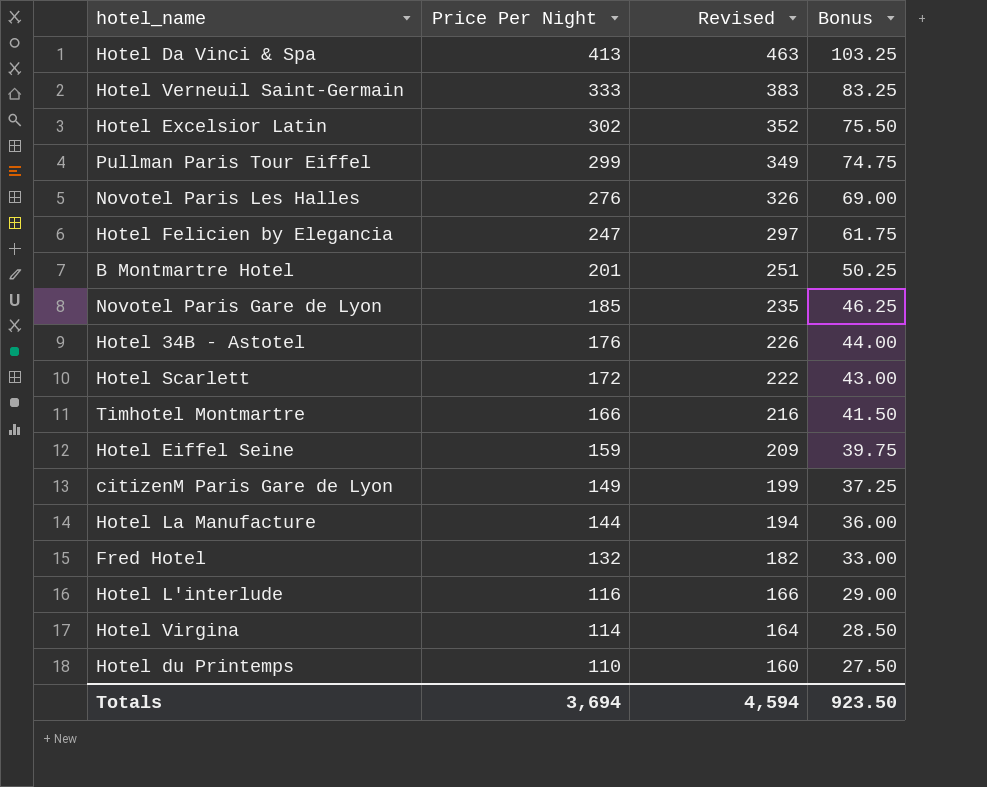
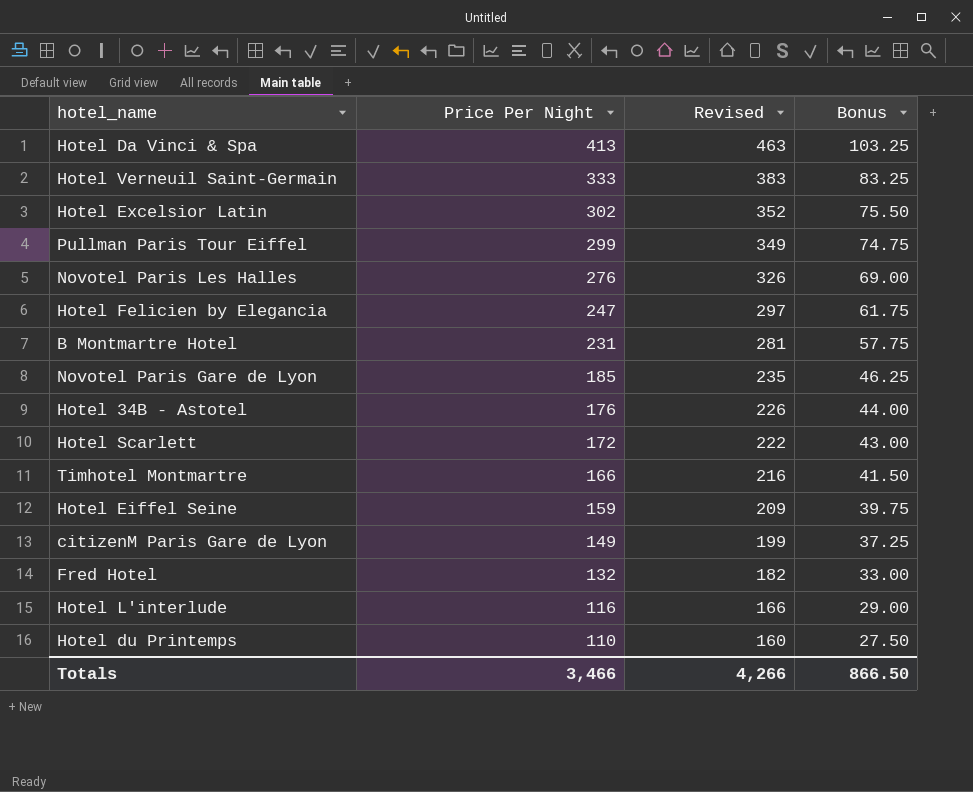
row Hotel La Manufacture: 144 | 194 | 36.00 -> none
row Hotel Virgina: 114 | 164 | 28.50 -> none
B Montmartre Hotel | Price Per Night: 201 -> 231
B Montmartre Hotel | Revised: 251 -> 281
B Montmartre Hotel | Bonus: 50.25 -> 57.75
Totals | Price Per Night: 3,694 -> 3,466
Totals | Revised: 4,594 -> 4,266
Totals | Bonus: 923.50 -> 866.50

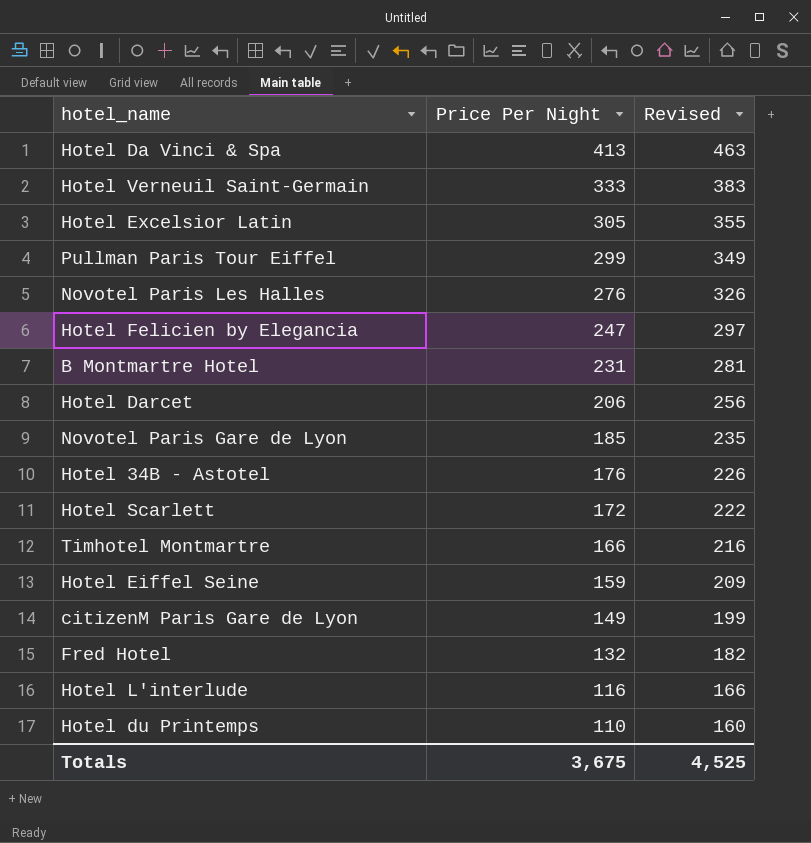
column Bonus | formula: [Price Per Night] * 0.25 -> none
Hotel Excelsior Latin | Price Per Night: 302 -> 305
Hotel Excelsior Latin | Revised: 352 -> 355
row Hotel Darcet: none -> 206 | 256
Totals | Price Per Night: 3,466 -> 3,675
Totals | Revised: 4,266 -> 4,525

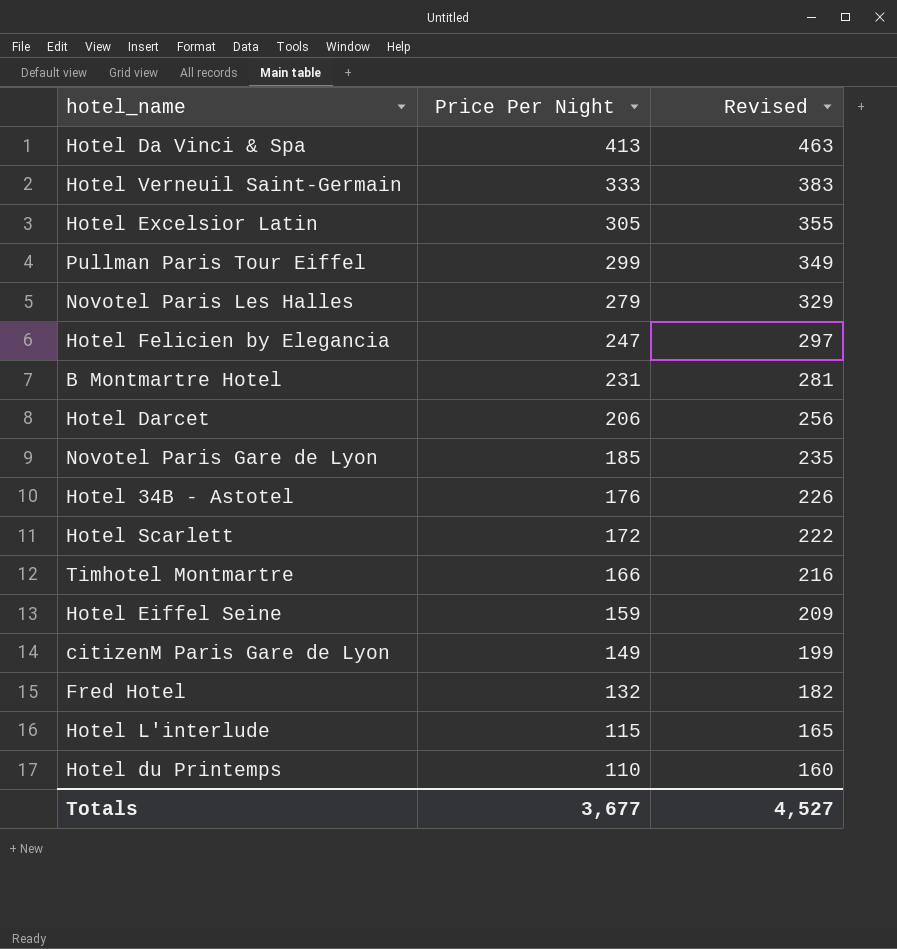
Novotel Paris Les Halles | Price Per Night: 276 -> 279
Novotel Paris Les Halles | Revised: 326 -> 329
Hotel L'interlude | Price Per Night: 116 -> 115
Hotel L'interlude | Revised: 166 -> 165
Totals | Price Per Night: 3,675 -> 3,677
Totals | Revised: 4,525 -> 4,527

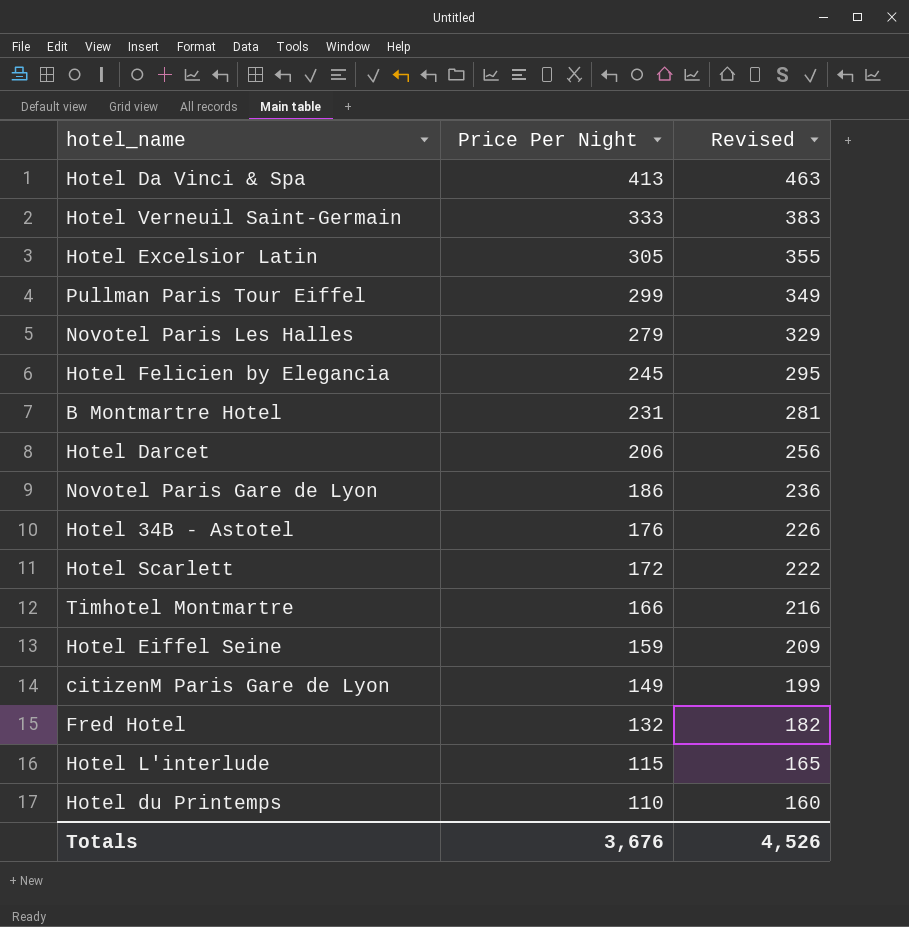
Hotel Felicien by Elegancia | Price Per Night: 247 -> 245
Hotel Felicien by Elegancia | Revised: 297 -> 295
Novotel Paris Gare de Lyon | Price Per Night: 185 -> 186
Novotel Paris Gare de Lyon | Revised: 235 -> 236
Totals | Price Per Night: 3,677 -> 3,676
Totals | Revised: 4,527 -> 4,526

